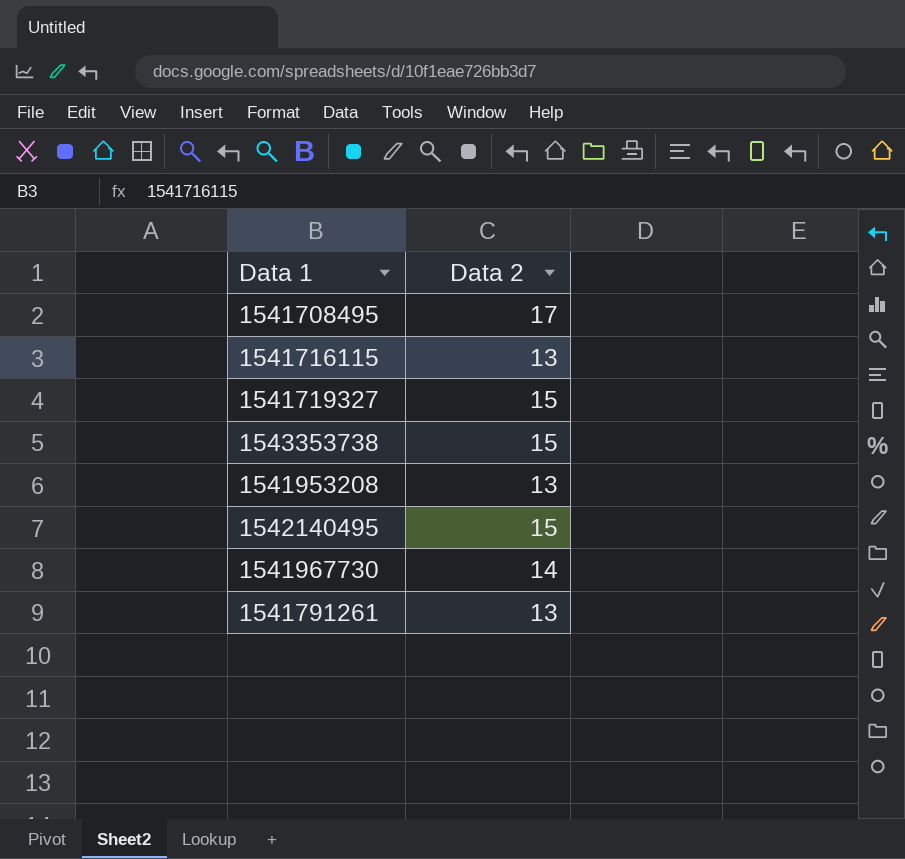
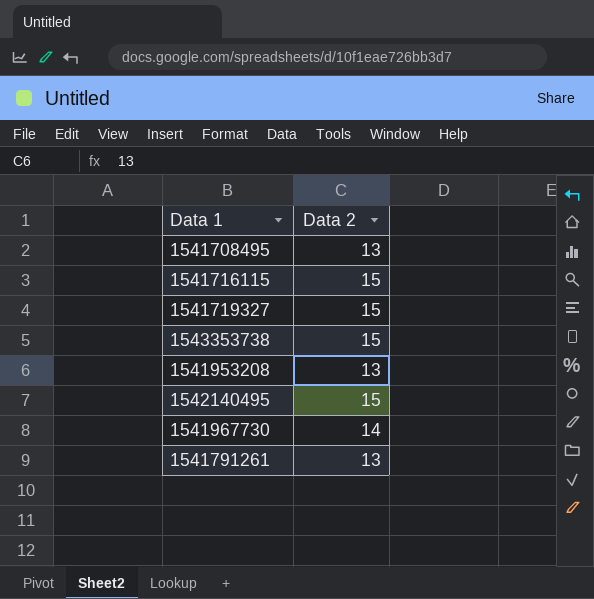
1541708495 | Data 2: 17 -> 13
1541716115 | Data 2: 13 -> 15

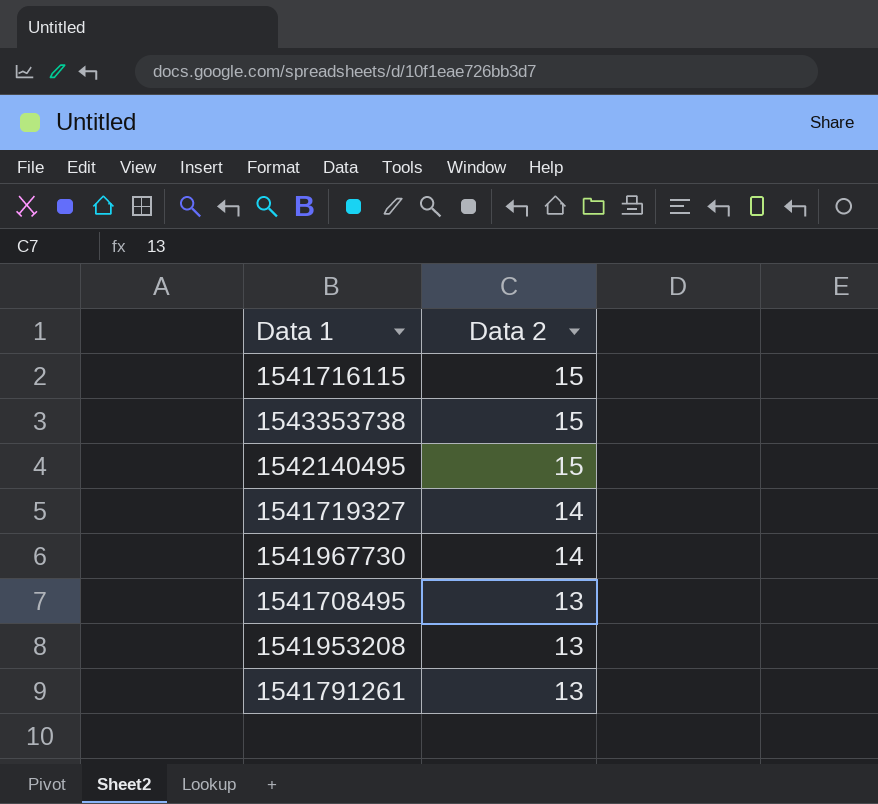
row order: none -> Data 2 descending
1541719327 | Data 2: 15 -> 14

